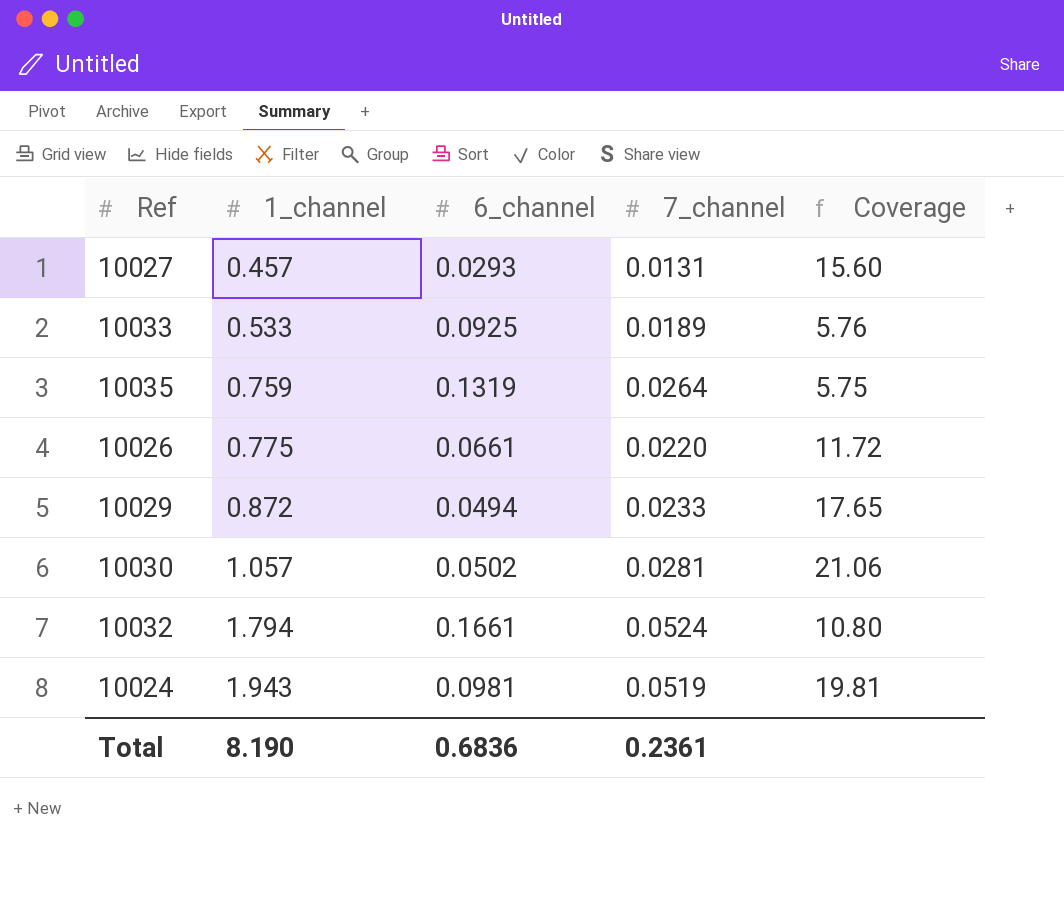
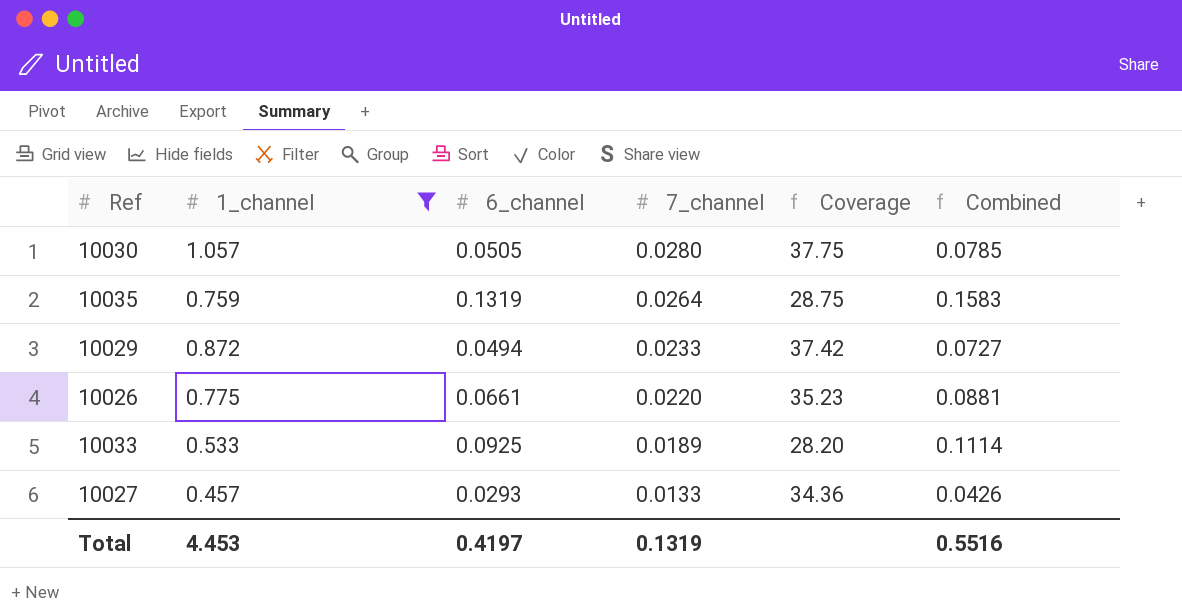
filter: none -> 1_channel <= 1.057
row order: 1_channel ascending -> 7_channel descending
column Coverage | formula: [1_channel] / [6_channel] -> [1_channel] / [7_channel]
column Combined | formula: none -> [6_channel] + [7_channel]
10030 | 6_channel: 0.0502 -> 0.0505
10030 | 7_channel: 0.0281 -> 0.0280
10027 | 7_channel: 0.0131 -> 0.0133
Total | 1_channel: 8.190 -> 4.453
Total | 6_channel: 0.6836 -> 0.4197
Total | 7_channel: 0.2361 -> 0.1319

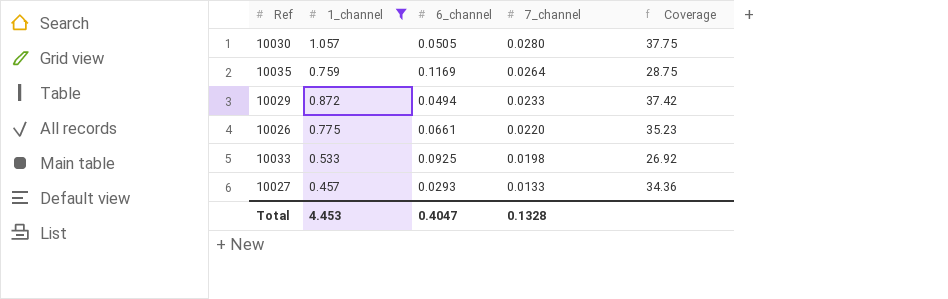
column Combined | formula: [6_channel] + [7_channel] -> none
10035 | 6_channel: 0.1319 -> 0.1169
10033 | 7_channel: 0.0189 -> 0.0198
10033 | Coverage: 28.20 -> 26.92
Total | 6_channel: 0.4197 -> 0.4047
Total | 7_channel: 0.1319 -> 0.1328

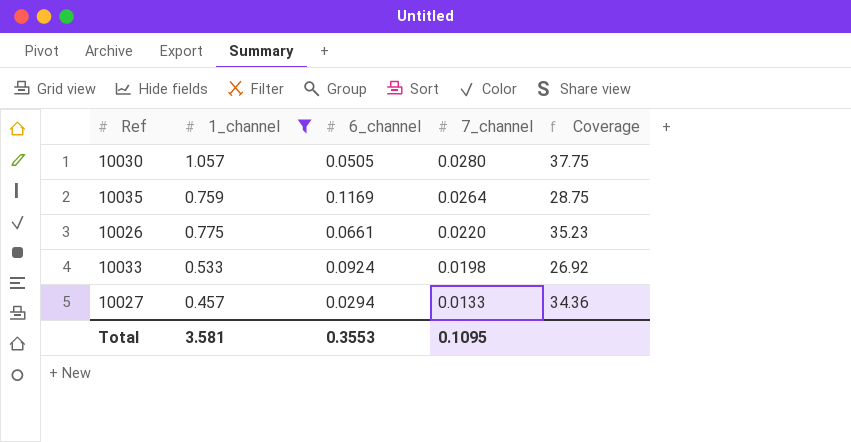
row 10029: 0.872 | 0.0494 | 0.0233 | 37.42 -> none
10033 | 6_channel: 0.0925 -> 0.0924
10027 | 6_channel: 0.0293 -> 0.0294
Total | 1_channel: 4.453 -> 3.581
Total | 6_channel: 0.4047 -> 0.3553
Total | 7_channel: 0.1328 -> 0.1095

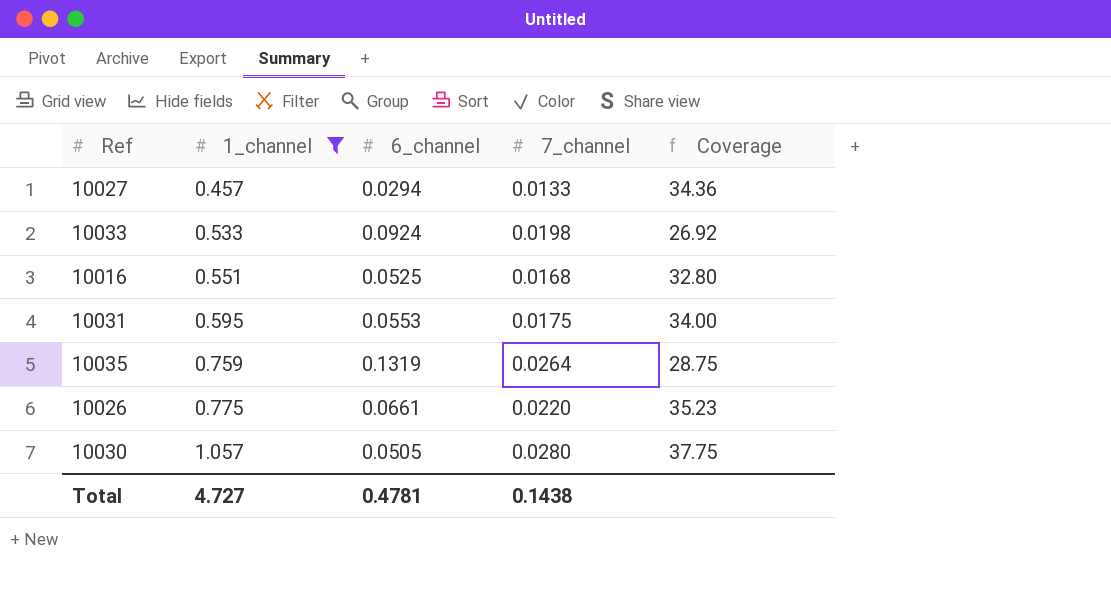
row order: 7_channel descending -> 1_channel ascending
row 10016: none -> 0.551 | 0.0525 | 0.0168 | 32.80
row 10031: none -> 0.595 | 0.0553 | 0.0175 | 34.00
10035 | 6_channel: 0.1169 -> 0.1319
Total | 1_channel: 3.581 -> 4.727
Total | 6_channel: 0.3553 -> 0.4781
Total | 7_channel: 0.1095 -> 0.1438

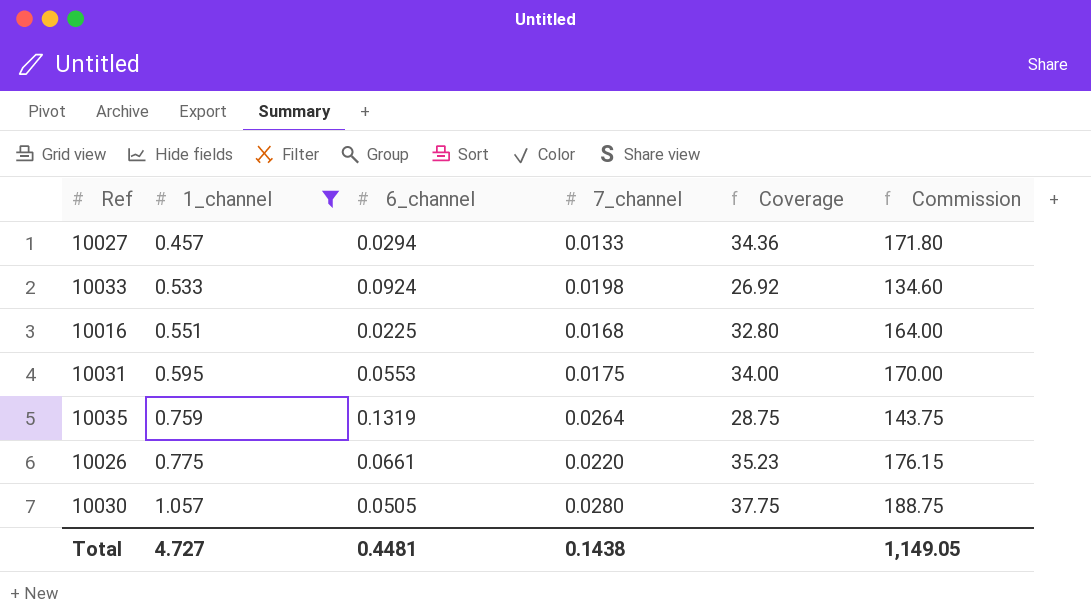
column Commission | formula: none -> [Coverage] * 5
10016 | 6_channel: 0.0525 -> 0.0225
Total | 6_channel: 0.4781 -> 0.4481

